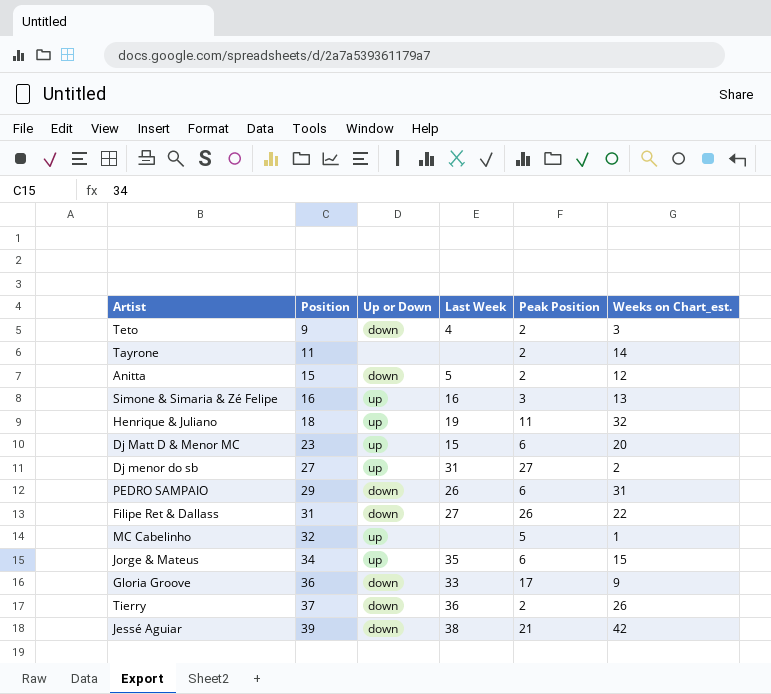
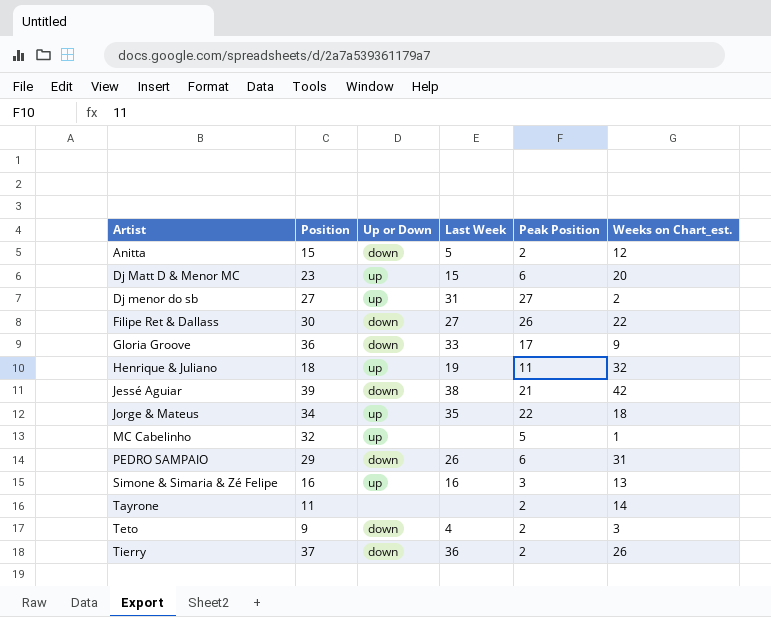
row order: Position ascending -> Artist ascending
Filipe Ret & Dallass | Position: 31 -> 30
Jorge & Mateus | Peak Position: 6 -> 22
Jorge & Mateus | Weeks on Chart_est.: 15 -> 18

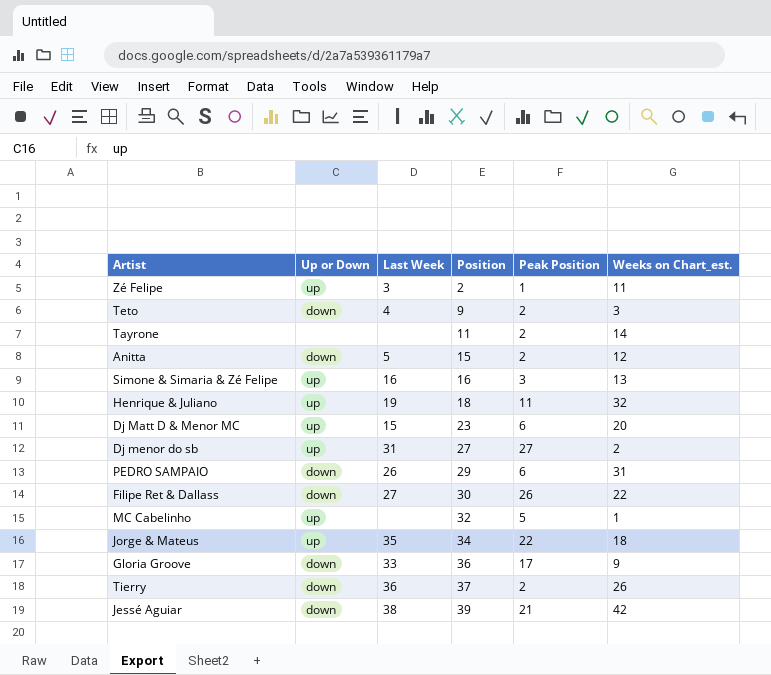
row order: Artist ascending -> Position ascending
column Position | position: 2 -> 4
row Zé Felipe: none -> up | 3 | 2 | 1 | 11

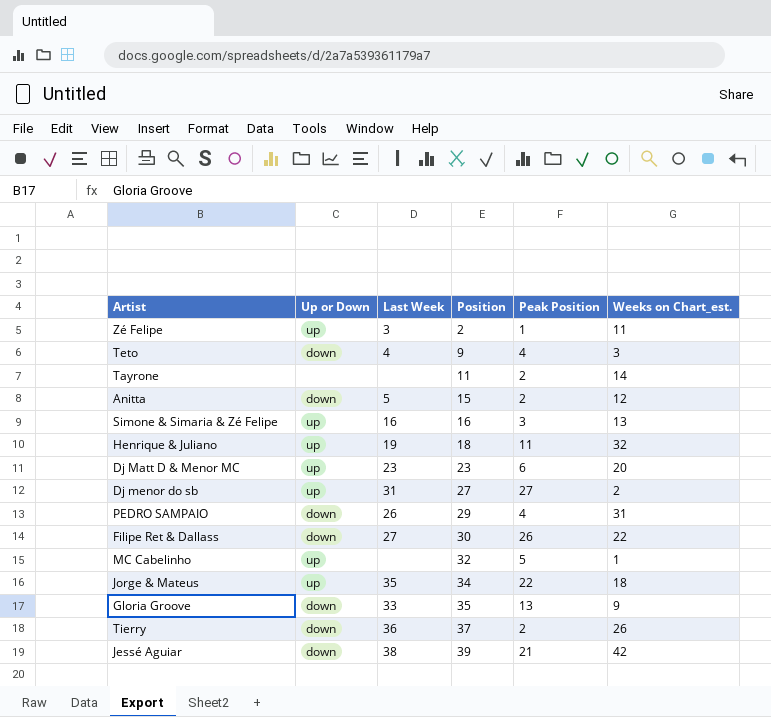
Teto | Peak Position: 2 -> 4
Dj Matt D & Menor MC | Last Week: 15 -> 23
PEDRO SAMPAIO | Peak Position: 6 -> 4
Gloria Groove | Position: 36 -> 35
Gloria Groove | Peak Position: 17 -> 13

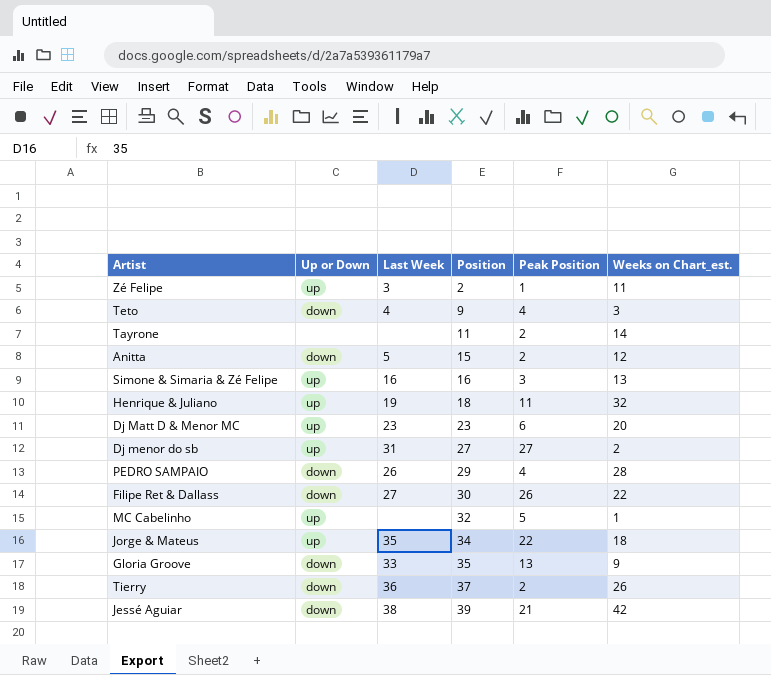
PEDRO SAMPAIO | Weeks on Chart_est.: 31 -> 28

